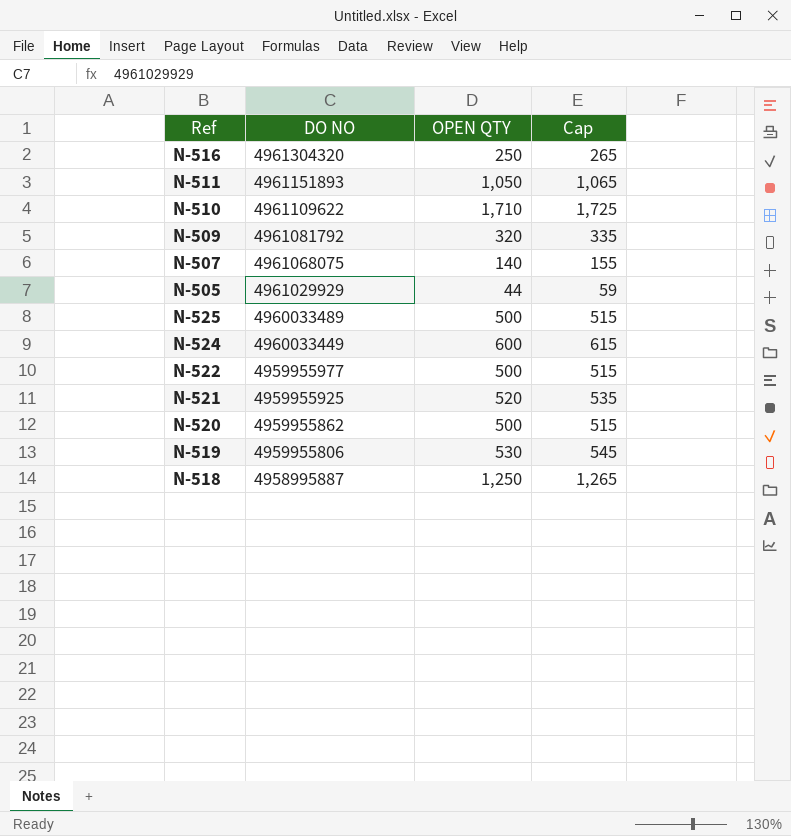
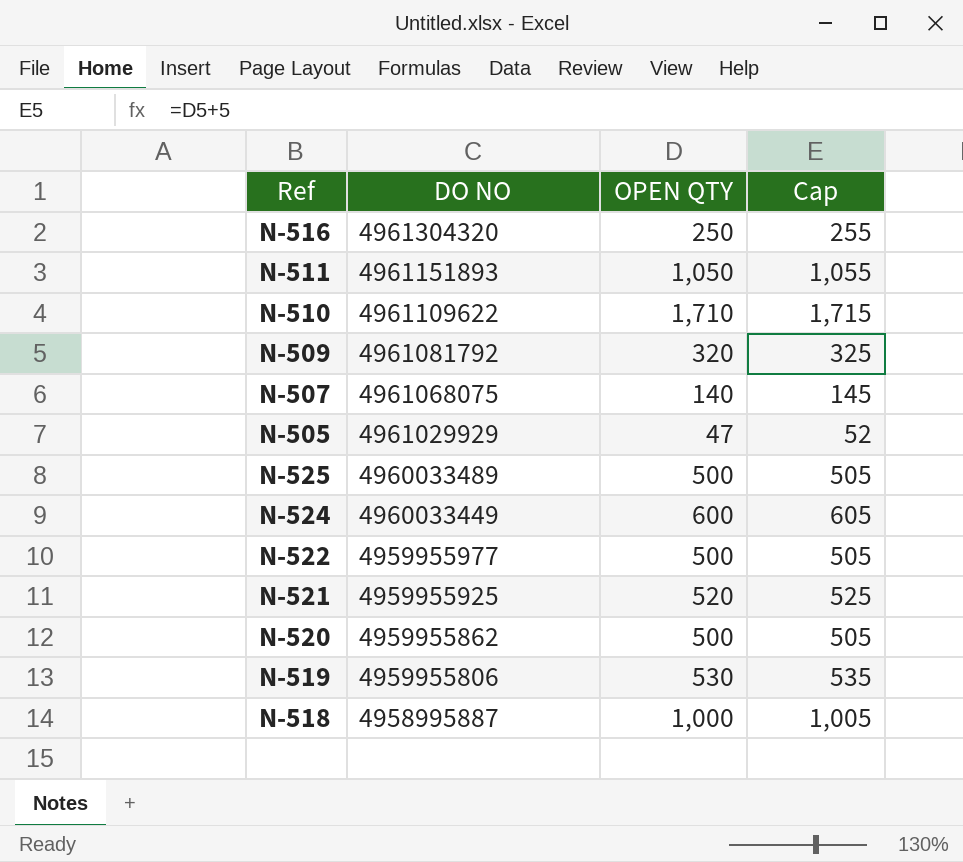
column Cap | formula: [OPEN QTY] + 15 -> [OPEN QTY] + 5
N-505 | OPEN QTY: 44 -> 47
N-518 | OPEN QTY: 1,250 -> 1,000

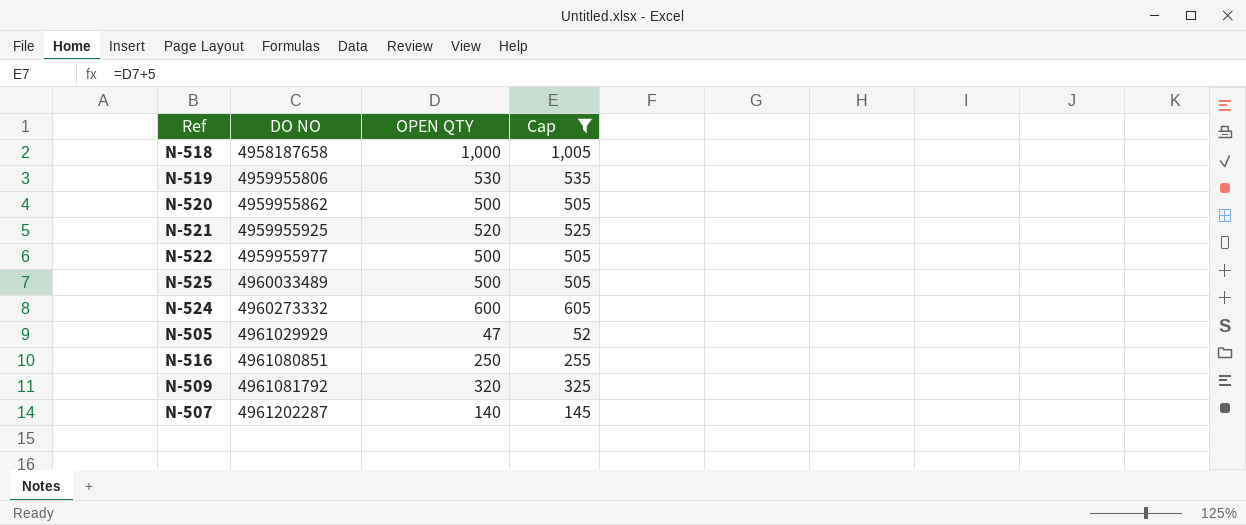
filter: none -> Cap <= 1,005
row order: DO NO descending -> DO NO ascending
N-518 | DO NO: 4958995887 -> 4958187658
N-524 | DO NO: 4960033449 -> 4960273332
N-516 | DO NO: 4961304320 -> 4961080851
N-507 | DO NO: 4961068075 -> 4961202287

